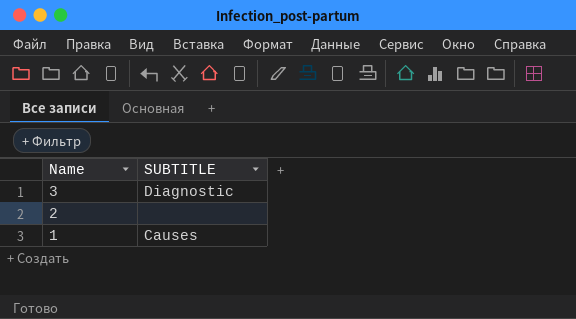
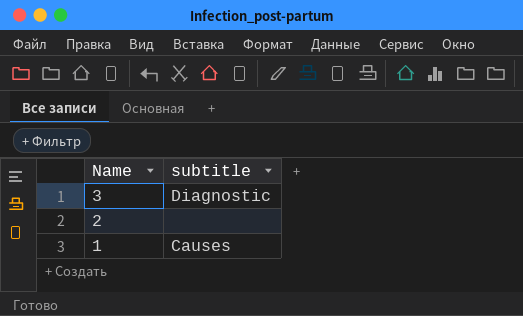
column name: SUBTITLE -> subtitle

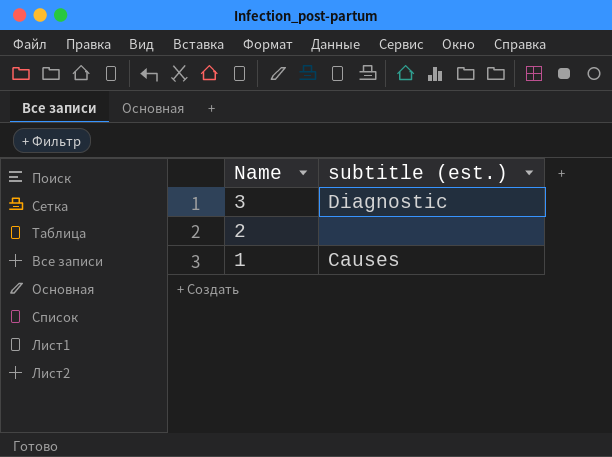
column name: subtitle -> subtitle (est.)

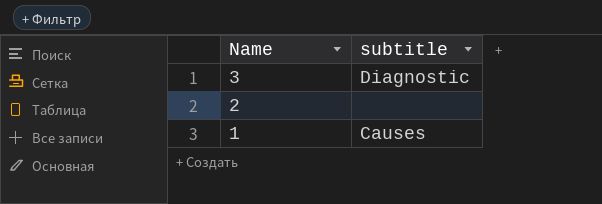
column name: subtitle (est.) -> subtitle

